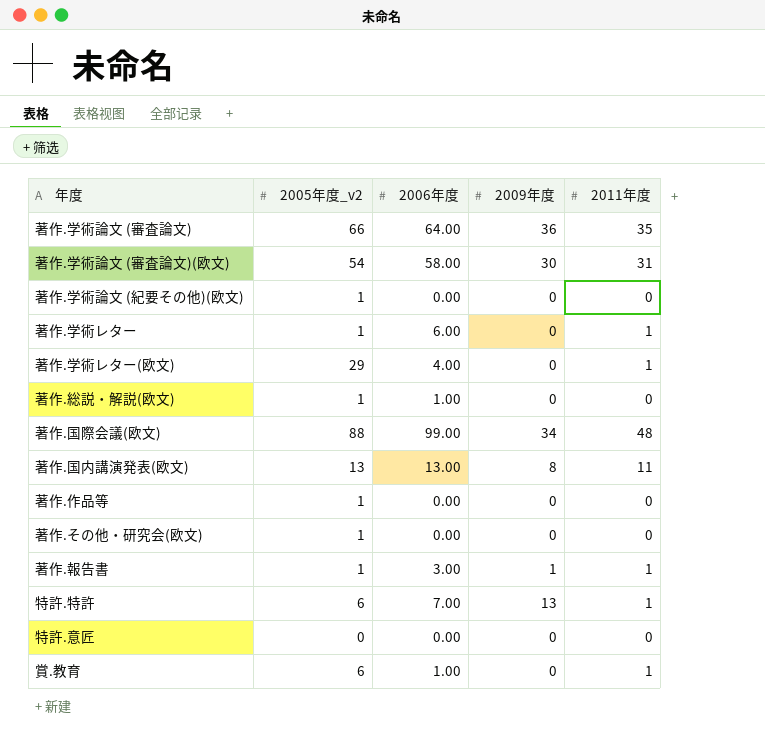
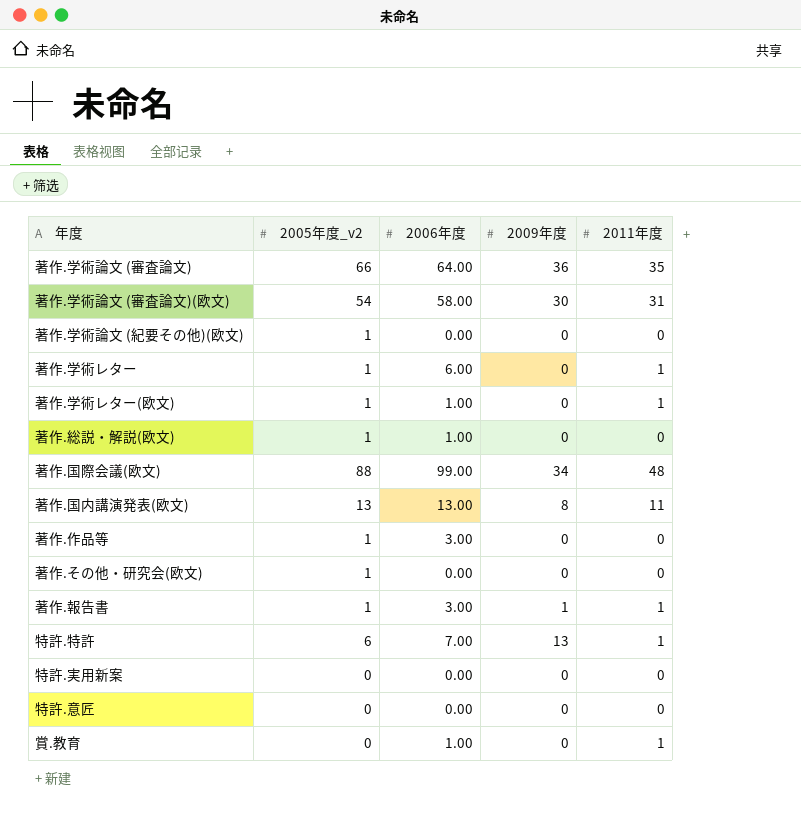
著作.学術レター(欧文) | 2005年度_v2: 29 -> 1
著作.学術レター(欧文) | 2006年度: 4.00 -> 1.00
著作.作品等 | 2006年度: 0.00 -> 3.00
row 特許.実用新案: none -> 0 | 0.00 | 0 | 0
賞.教育 | 2005年度_v2: 6 -> 0

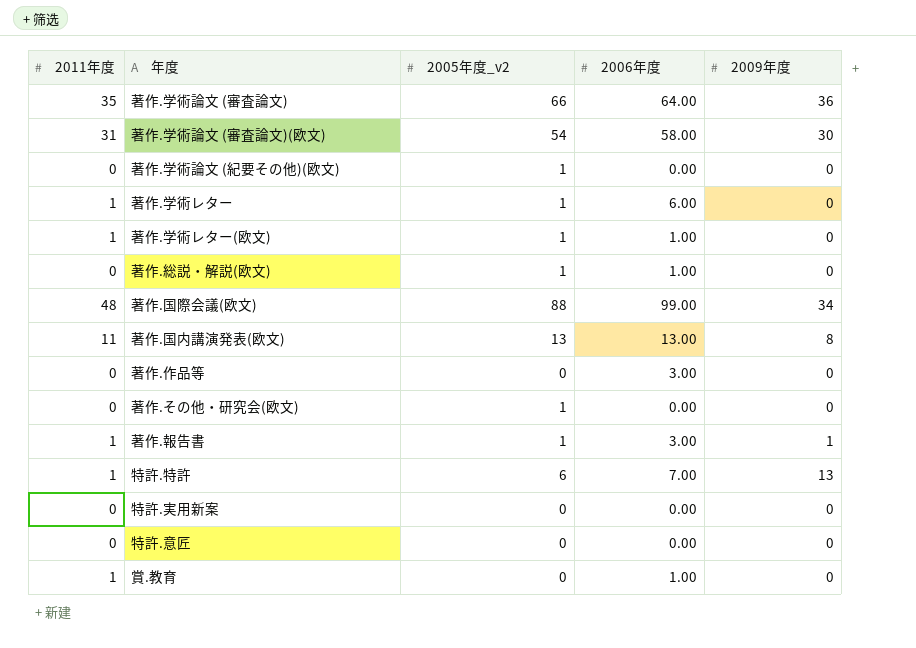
column 2011年度 | position: 5 -> 1
著作.作品等 | 2005年度_v2: 1 -> 0

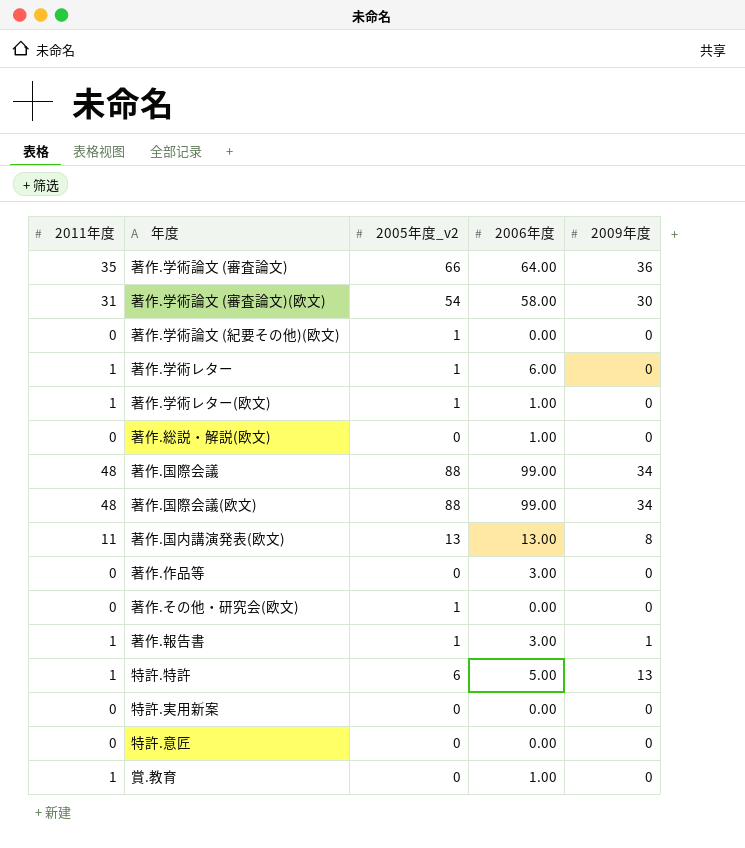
著作.総説・解説(欧文) | 2005年度_v2: 1 -> 0
row 著作.国際会議: none -> 48 | 88 | 99.00 | 34
特許.特許 | 2006年度: 7.00 -> 5.00

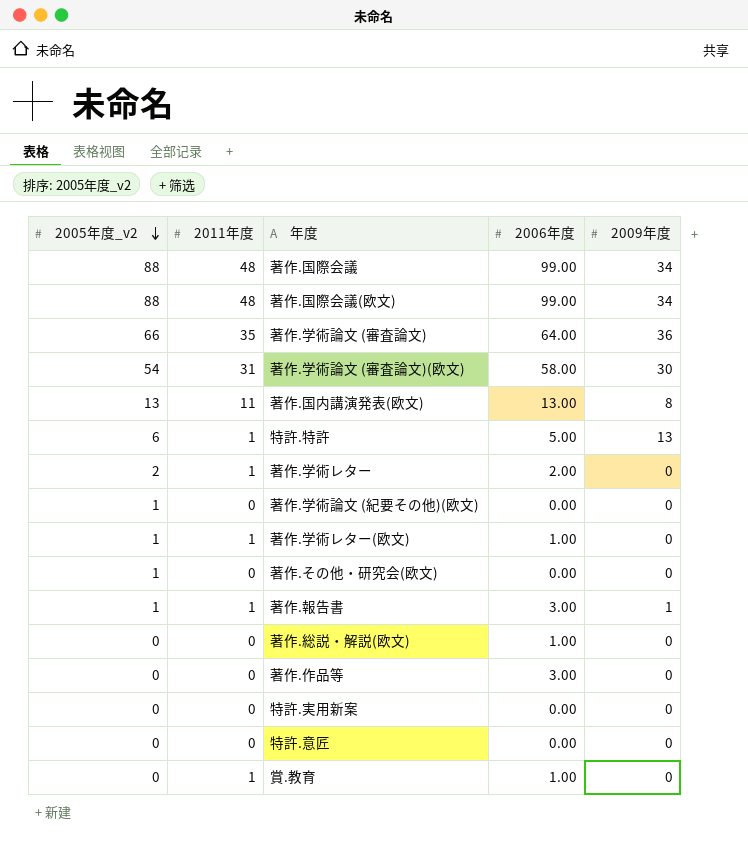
row order: none -> 2005年度_v2 descending
column 2005年度_v2 | position: 3 -> 1
著作.学術レター | 2005年度_v2: 1 -> 2
著作.学術レター | 2006年度: 6.00 -> 2.00

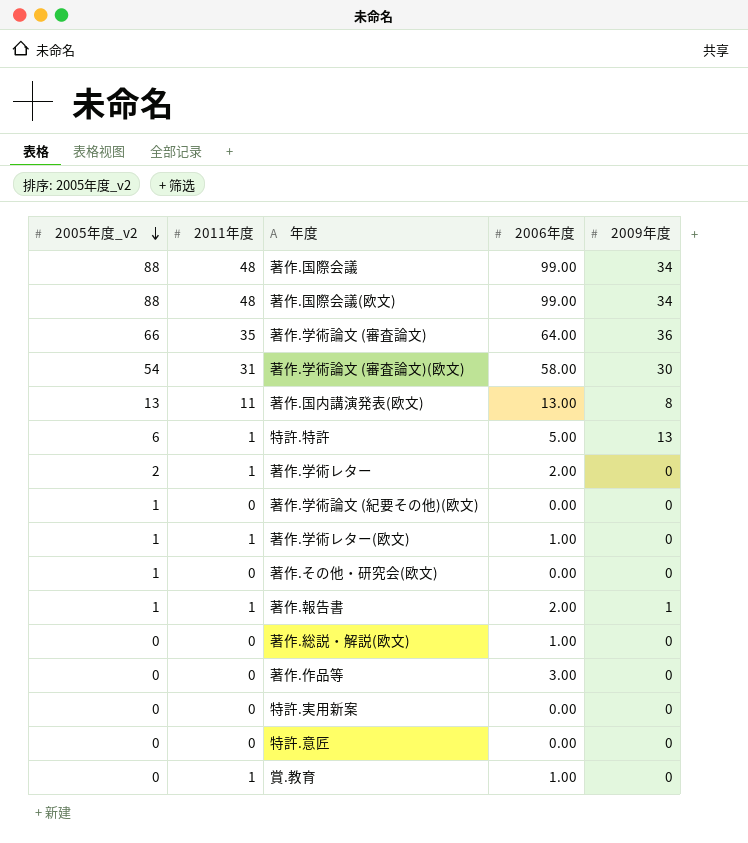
著作.報告書 | 2006年度: 3.00 -> 2.00

